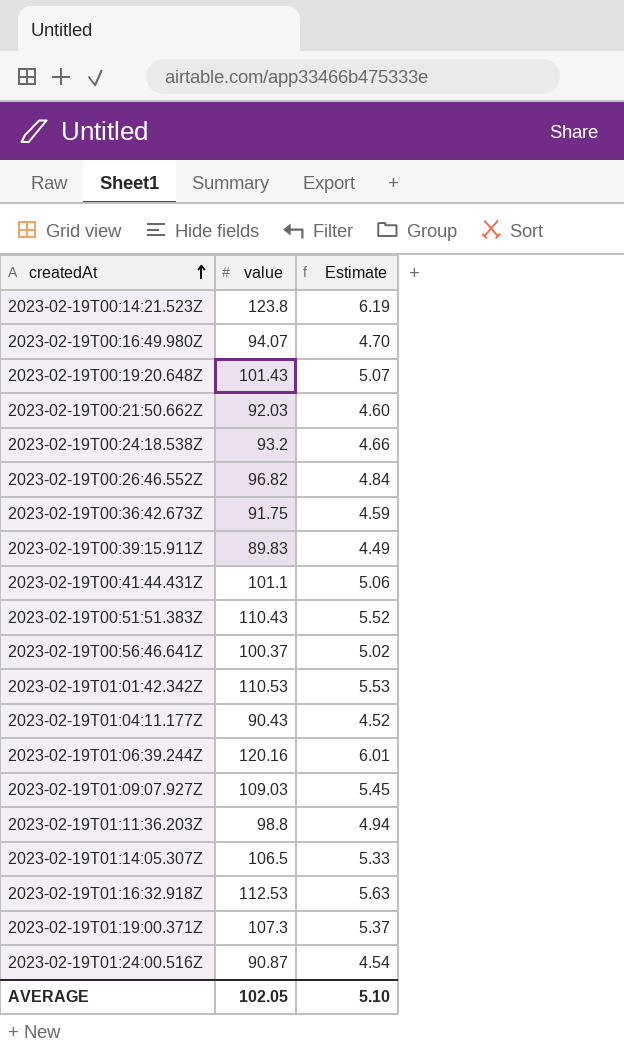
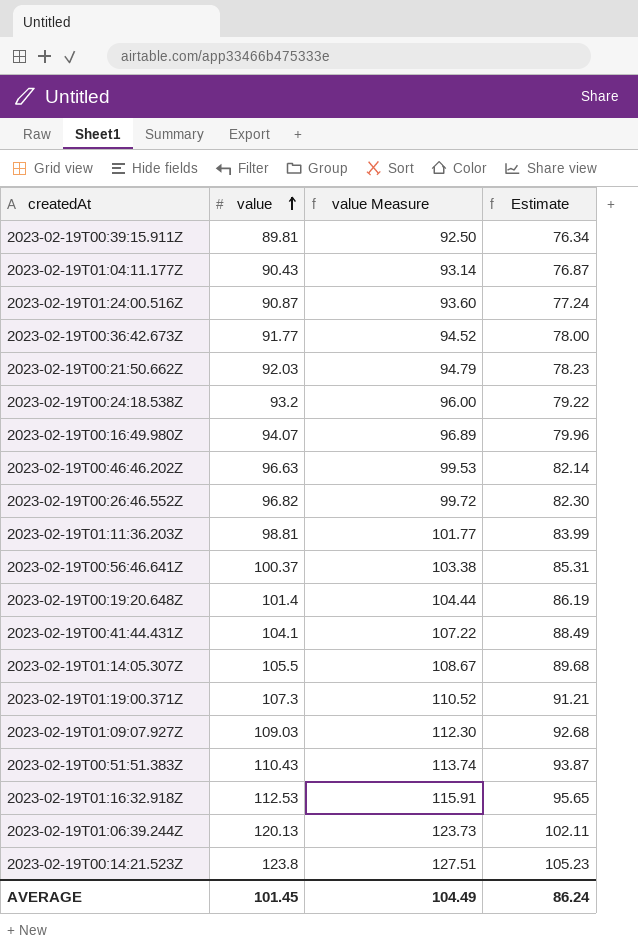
row order: createdAt ascending -> value ascending
column value Measure | formula: none -> [value] * 1.03
column Estimate | formula: [value] * 0.05 -> [value] * 0.85
row 2023-02-19T01:01:42.342Z: 110.53 | 5.53 -> none
2023-02-19T00:39:15.911Z | value: 89.83 -> 89.81
2023-02-19T00:36:42.673Z | value: 91.75 -> 91.77
row 2023-02-19T00:46:46.202Z: none -> 96.63 | 99.53 | 82.14
2023-02-19T01:11:36.203Z | value: 98.8 -> 98.81
2023-02-19T00:19:20.648Z | value: 101.43 -> 101.4
2023-02-19T00:41:44.431Z | value: 101.1 -> 104.1
2023-02-19T01:14:05.307Z | value: 106.5 -> 105.5
2023-02-19T01:06:39.244Z | value: 120.16 -> 120.13
AVERAGE | value: 102.05 -> 101.45
AVERAGE | Estimate: 5.10 -> 86.24

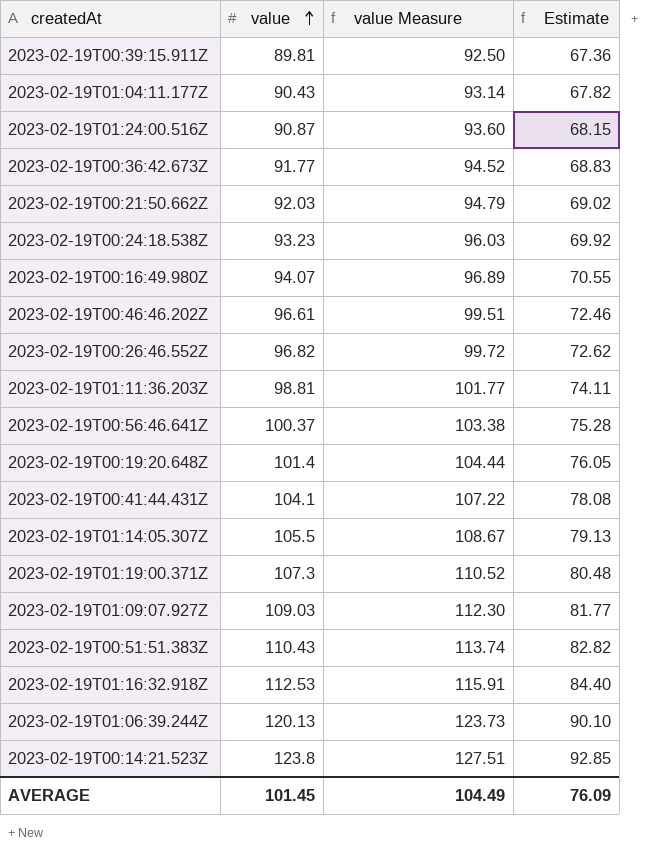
column Estimate | formula: [value] * 0.85 -> [value] * 0.75
2023-02-19T00:24:18.538Z | value: 93.2 -> 93.23
2023-02-19T00:24:18.538Z | value Measure: 96.00 -> 96.03
2023-02-19T00:46:46.202Z | value: 96.63 -> 96.61
2023-02-19T00:46:46.202Z | value Measure: 99.53 -> 99.51
AVERAGE | Estimate: 86.24 -> 76.09

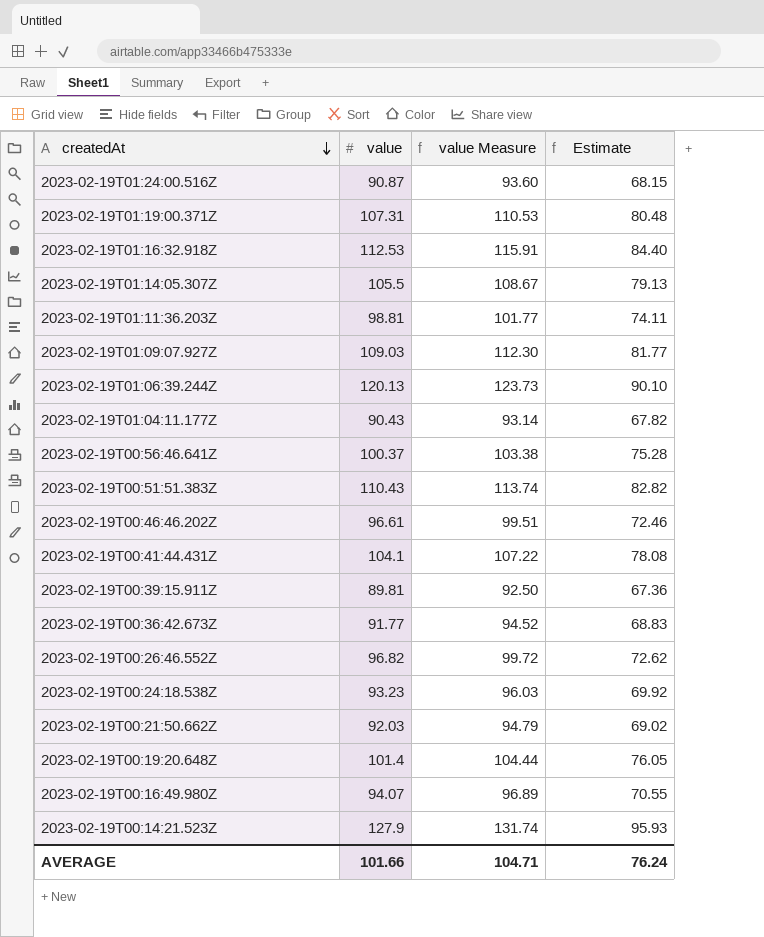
row order: value ascending -> createdAt descending
2023-02-19T01:19:00.371Z | value: 107.3 -> 107.31
2023-02-19T01:19:00.371Z | value Measure: 110.52 -> 110.53
2023-02-19T00:14:21.523Z | value: 123.8 -> 127.9
2023-02-19T00:14:21.523Z | value Measure: 127.51 -> 131.74
2023-02-19T00:14:21.523Z | Estimate: 92.85 -> 95.93
AVERAGE | value: 101.45 -> 101.66
AVERAGE | value Measure: 104.49 -> 104.71
AVERAGE | Estimate: 76.09 -> 76.24

